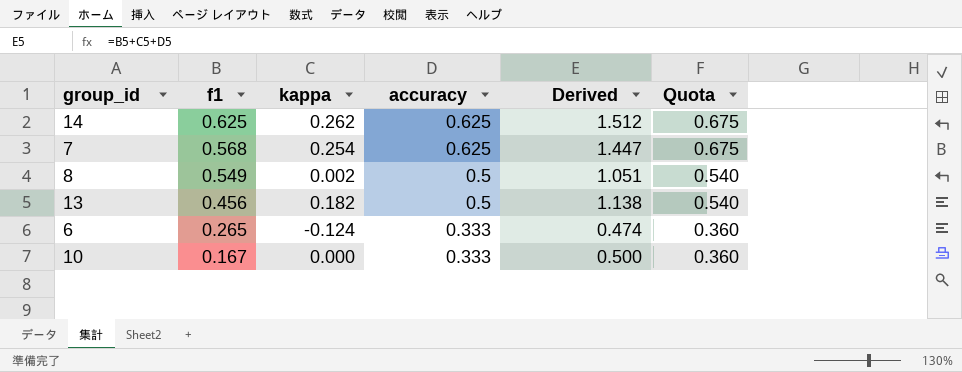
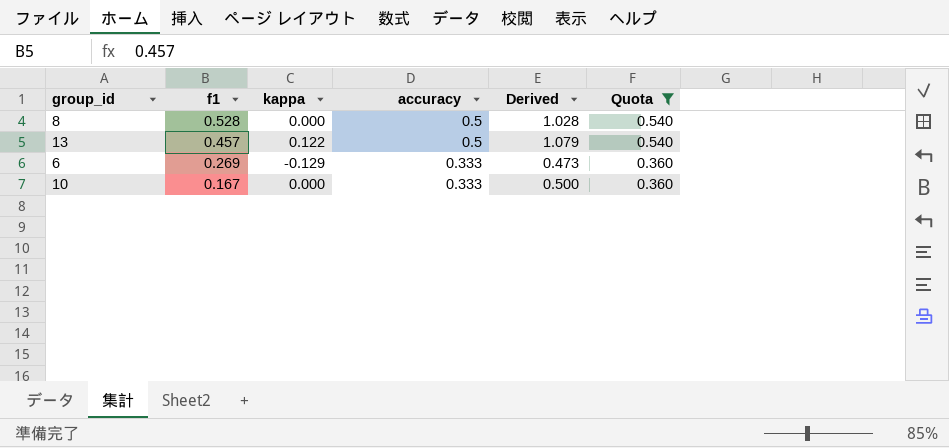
filter: none -> Quota != 0.675
8 | f1: 0.549 -> 0.528
8 | kappa: 0.002 -> 0.000
8 | Derived: 1.051 -> 1.028
13 | f1: 0.456 -> 0.457
13 | kappa: 0.182 -> 0.122
13 | Derived: 1.138 -> 1.079
6 | f1: 0.265 -> 0.269
6 | kappa: -0.124 -> -0.129
6 | Derived: 0.474 -> 0.473

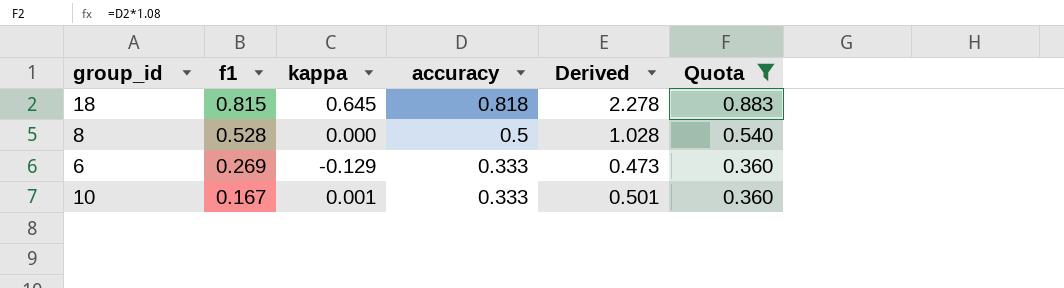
row 13: 0.457 | 0.122 | 0.5 | 1.079 | 0.540 -> none
row 18: none -> 0.815 | 0.645 | 0.818 | 2.278 | 0.883
10 | kappa: 0.000 -> 0.001
10 | Derived: 0.500 -> 0.501

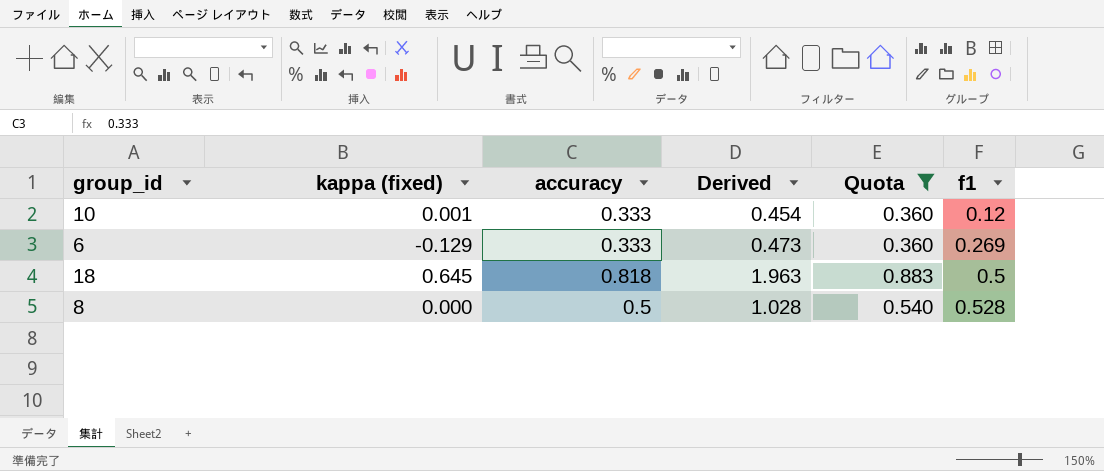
row order: f1 descending -> f1 ascending
column name: kappa -> kappa (fixed)
column f1 | position: 2 -> 6
10 | Derived: 0.501 -> 0.454
10 | f1: 0.167 -> 0.12
18 | Derived: 2.278 -> 1.963
18 | f1: 0.815 -> 0.5

